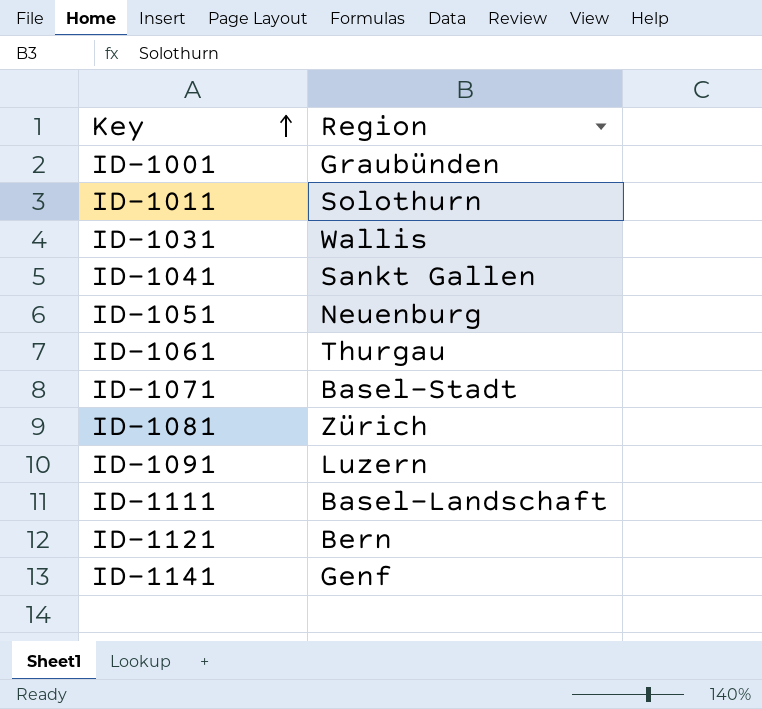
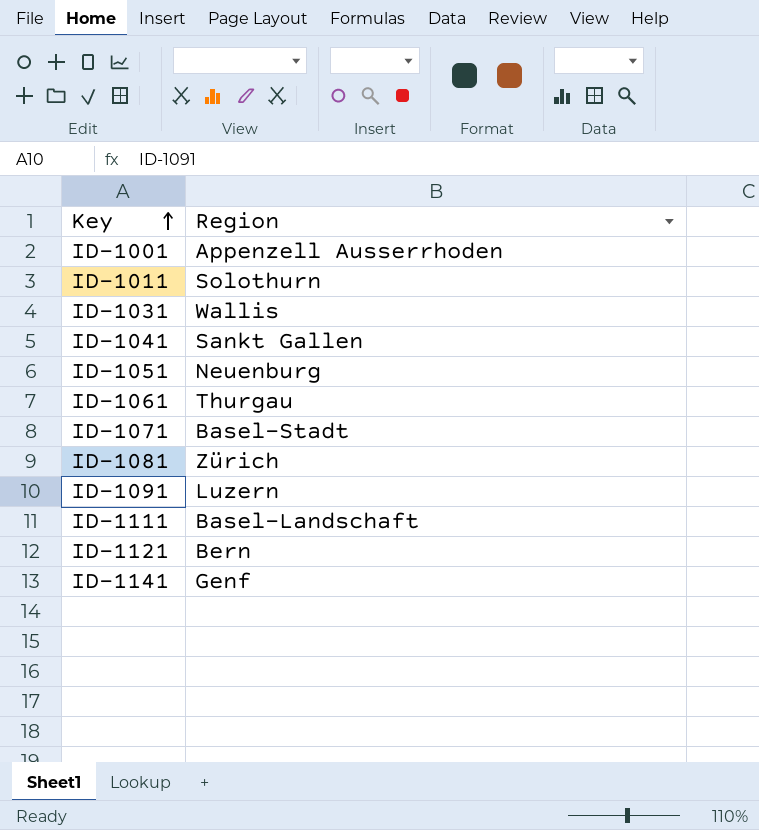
ID-1001 | Region: Graubünden -> Appenzell Ausserrhoden

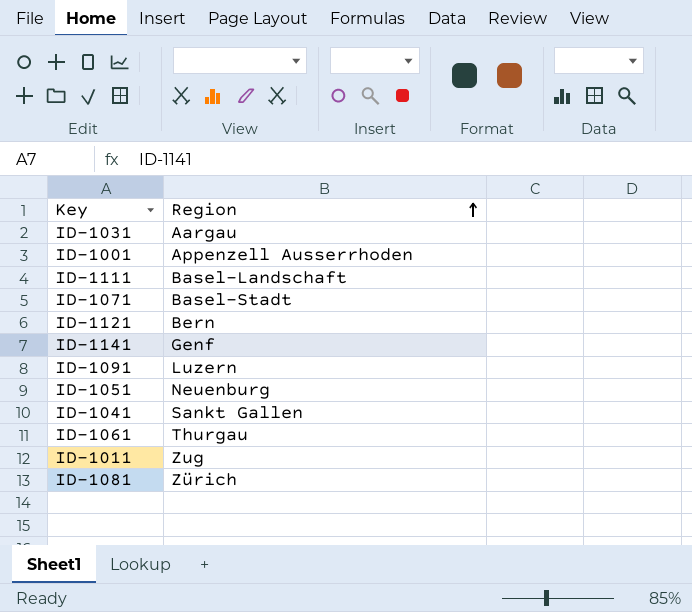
row order: Key ascending -> Region ascending
ID-1031 | Region: Wallis -> Aargau
ID-1011 | Region: Solothurn -> Zug

